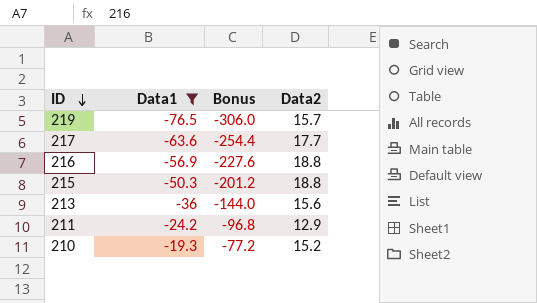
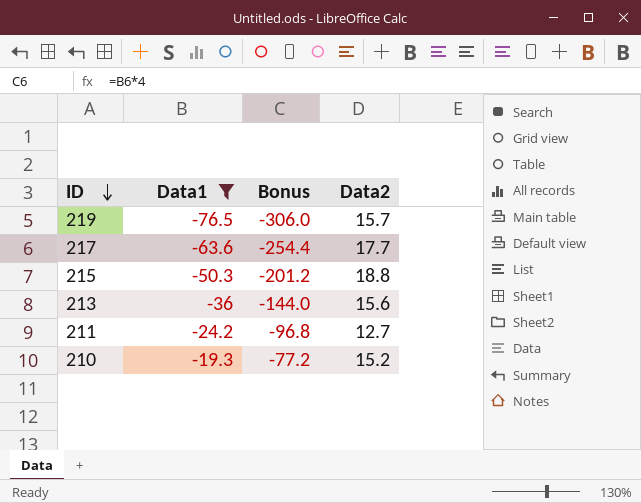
row 216: -56.9 | -227.6 | 18.8 -> none
211 | Data2: 12.9 -> 12.7

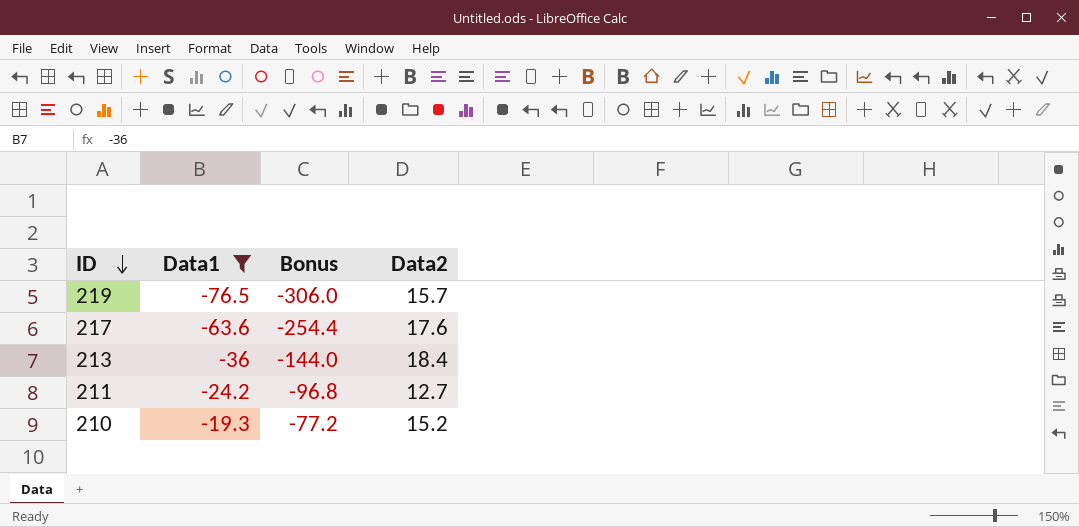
row 215: -50.3 | -201.2 | 18.8 -> none
217 | Data2: 17.7 -> 17.6
213 | Data2: 15.6 -> 18.4

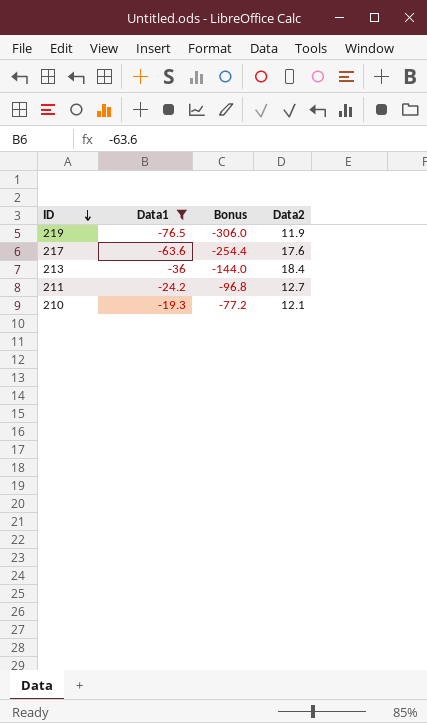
219 | Data2: 15.7 -> 11.9
210 | Data2: 15.2 -> 12.1

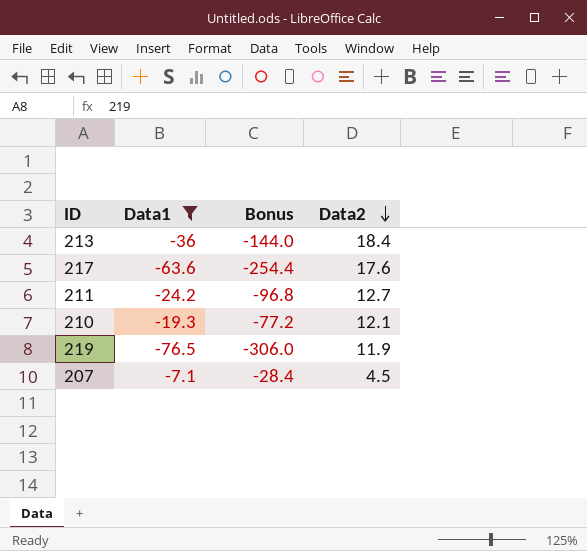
row order: ID descending -> Data2 descending
row 207: none -> -7.1 | -28.4 | 4.5

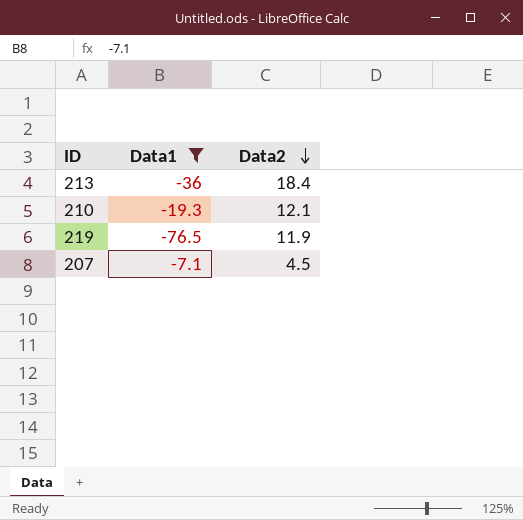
column Bonus | formula: [Data1] * 4 -> none
row 217: -63.6 | -254.4 | 17.6 -> none
row 211: -24.2 | -96.8 | 12.7 -> none

